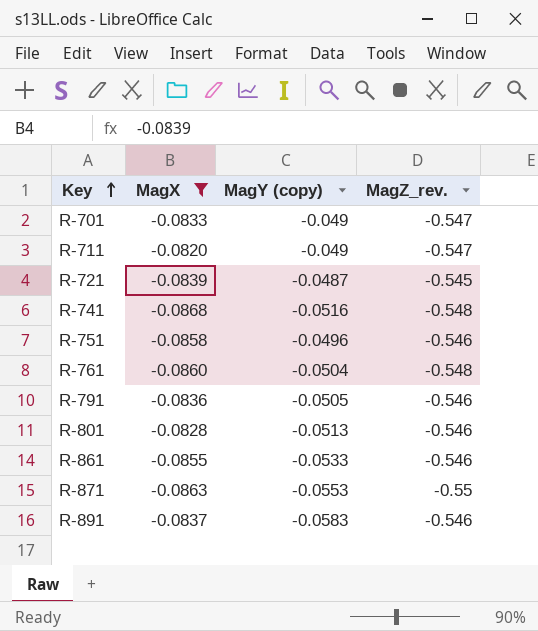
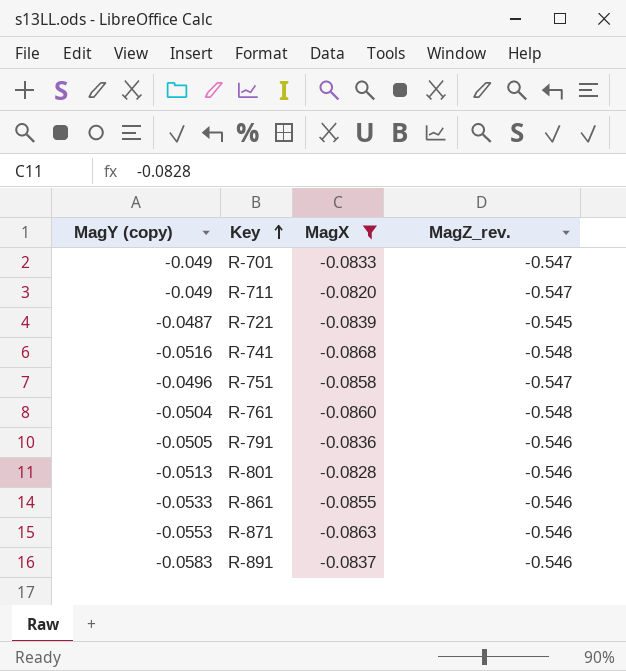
column MagY (copy) | position: 3 -> 1
R-751 | MagZ_rev.: -0.546 -> -0.547
R-871 | MagZ_rev.: -0.55 -> -0.546

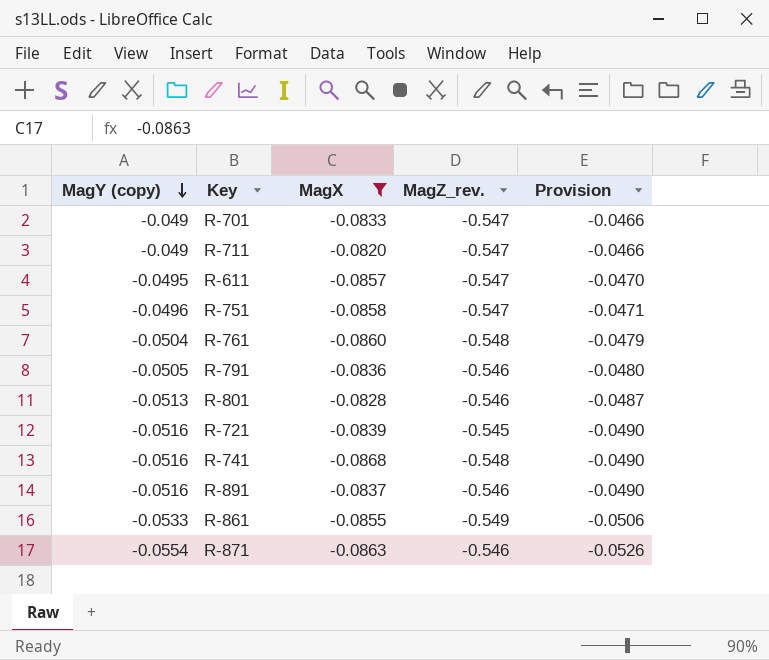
row order: Key ascending -> MagY (copy) descending
column Provision | formula: none -> [MagY (copy)] * 0.95
row R-611: none -> -0.0495 | -0.0857 | -0.547 | -0.0470
R-721 | MagY (copy): -0.0487 -> -0.0516
R-891 | MagY (copy): -0.0583 -> -0.0516
R-861 | MagZ_rev.: -0.546 -> -0.549
R-871 | MagY (copy): -0.0553 -> -0.0554

